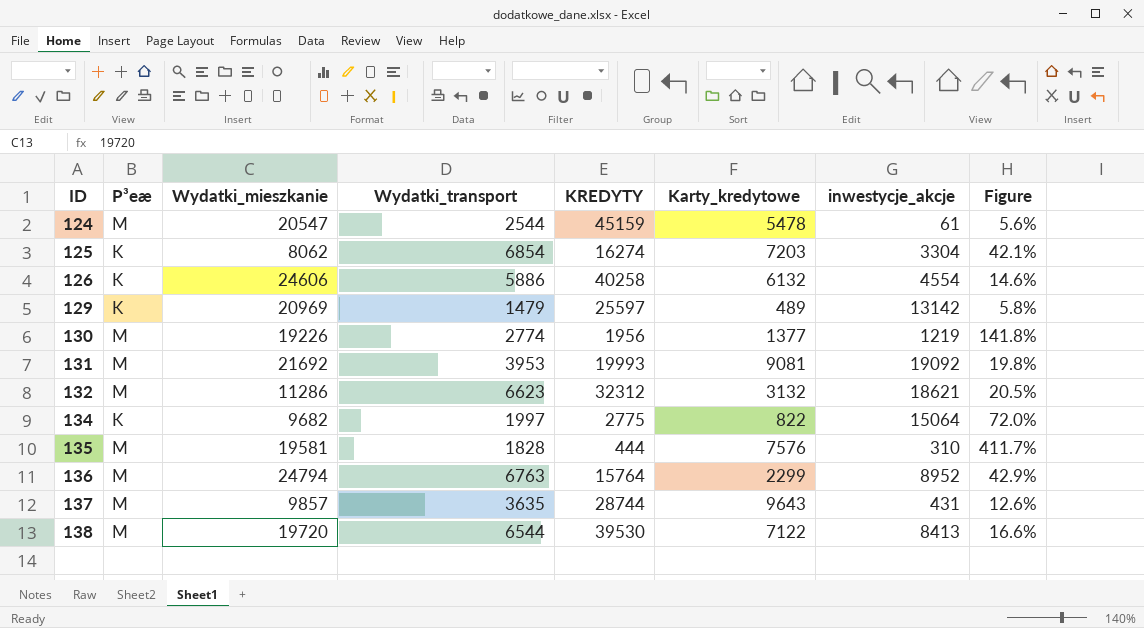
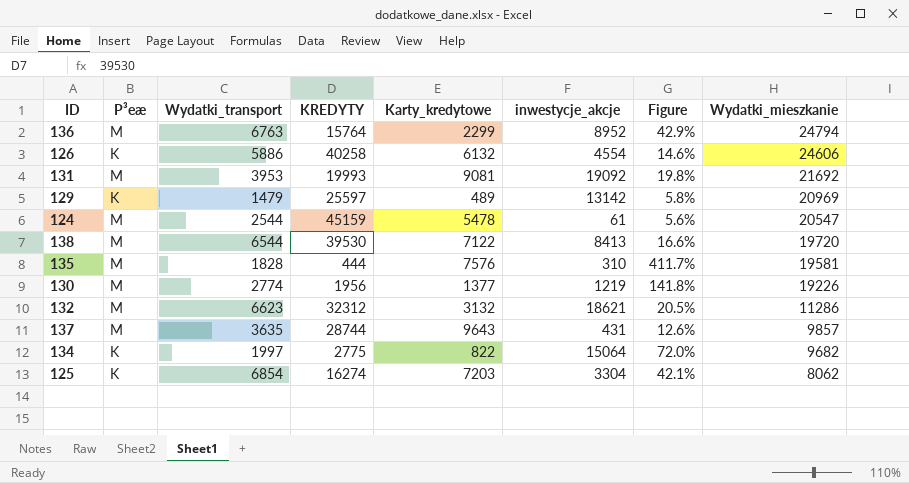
row order: ID ascending -> Wydatki_mieszkanie descending
column Wydatki_mieszkanie | position: 3 -> 8

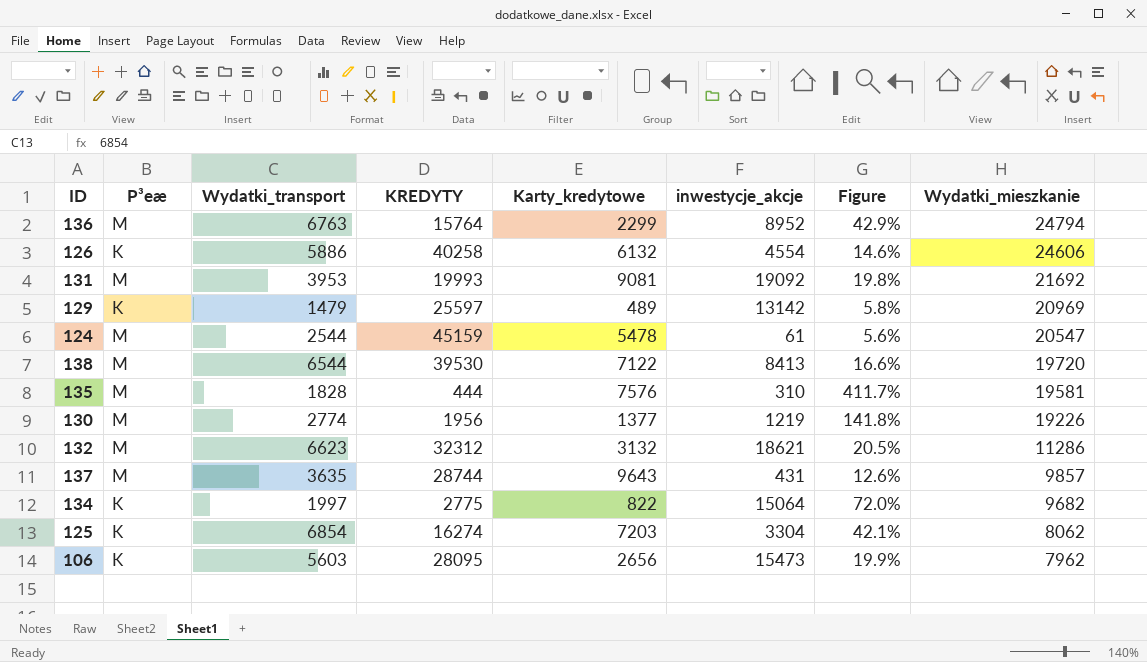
row 106: none -> K | 5603 | 28095 | 2656 | 15473 | 19.9% | 7962

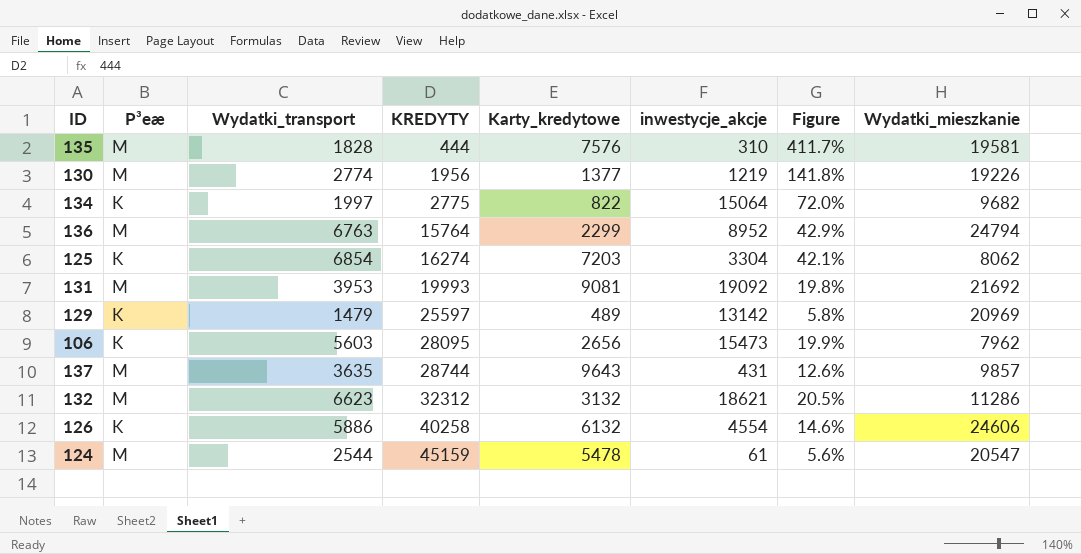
row order: Wydatki_mieszkanie descending -> KREDYTY ascending
row 138: M | 6544 | 39530 | 7122 | 8413 | 16.6% | 19720 -> none

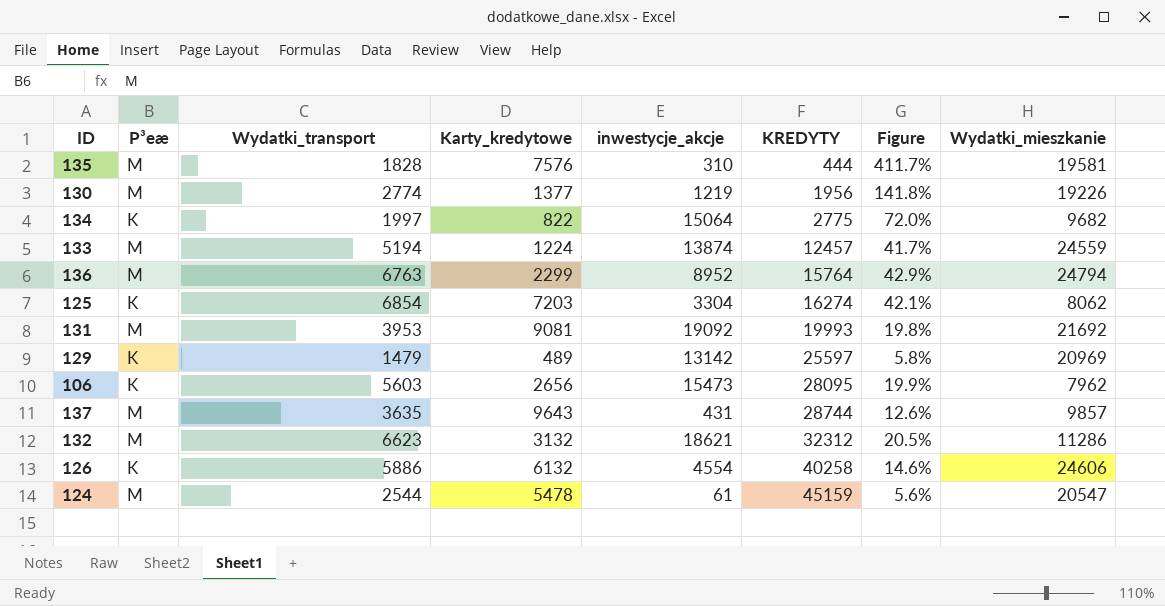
column KREDYTY | position: 4 -> 6
row 133: none -> M | 5194 | 1224 | 13874 | 12457 | 41.7% | 24559

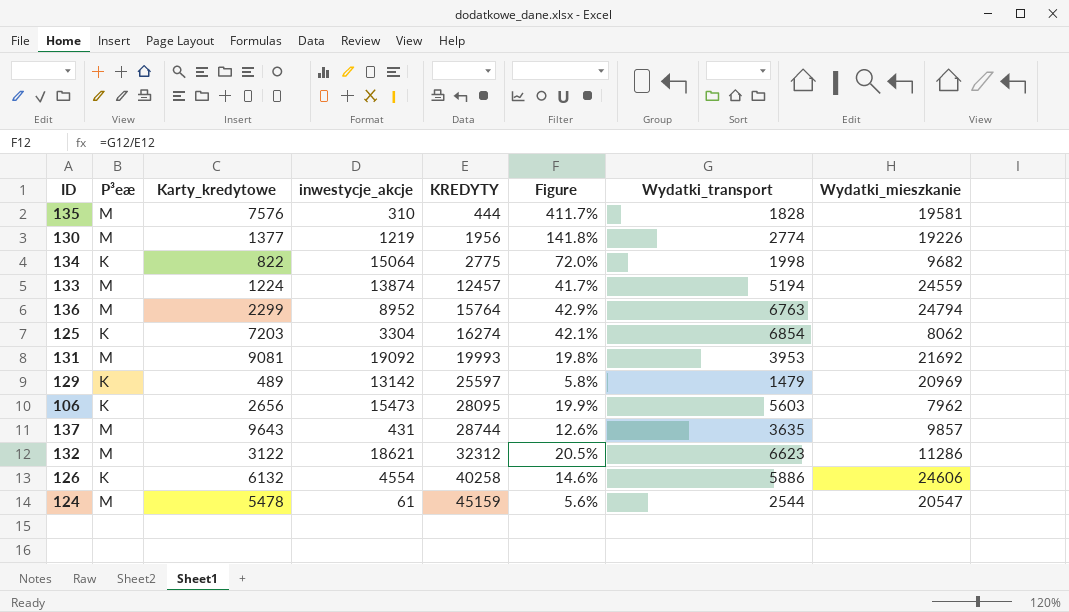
column Wydatki_transport | position: 3 -> 7
134 | Wydatki_transport: 1997 -> 1998
132 | Karty_kredytowe: 3132 -> 3122

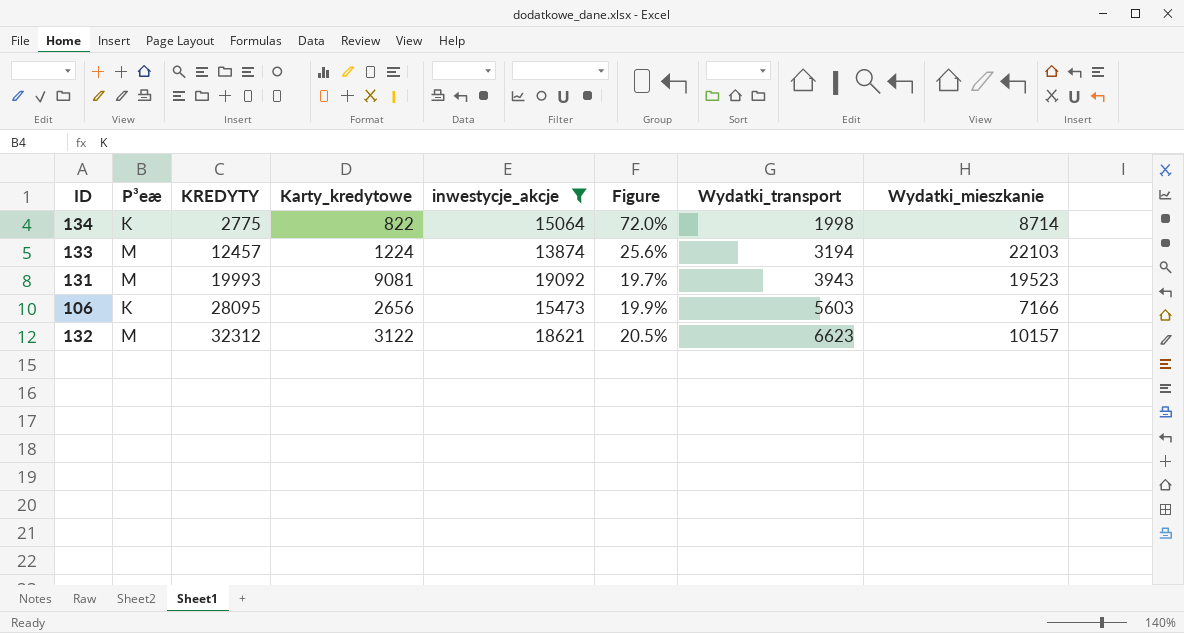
filter: none -> inwestycje_akcje >= 13874
column KREDYTY | position: 5 -> 3
134 | Wydatki_mieszkanie: 9682 -> 8714
133 | Figure: 41.7% -> 25.6%
133 | Wydatki_transport: 5194 -> 3194
133 | Wydatki_mieszkanie: 24559 -> 22103
131 | Figure: 19.8% -> 19.7%
131 | Wydatki_transport: 3953 -> 3943
131 | Wydatki_mieszkanie: 21692 -> 19523
106 | Wydatki_mieszkanie: 7962 -> 7166
132 | Wydatki_mieszkanie: 11286 -> 10157

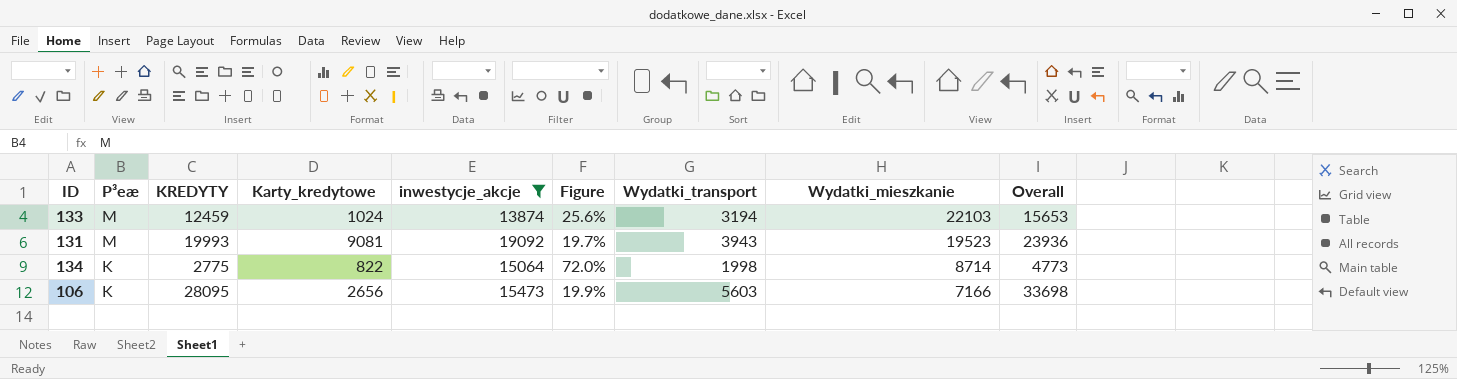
row order: KREDYTY ascending -> P³eæ descending
column Overall | formula: none -> [KREDYTY] + [Wydatki_transport]
row 132: M | 32312 | 3122 | 18621 | 20.5% | 6623 | 10157 -> none
133 | KREDYTY: 12457 -> 12459
133 | Karty_kredytowe: 1224 -> 1024

